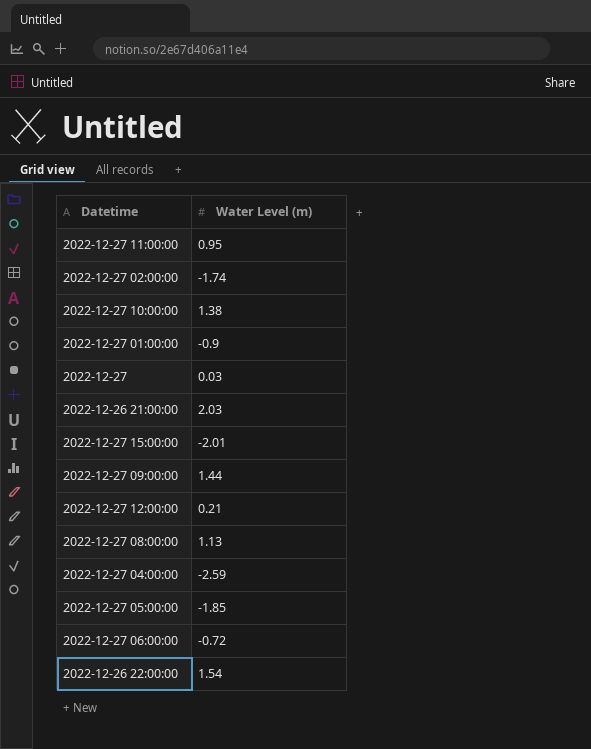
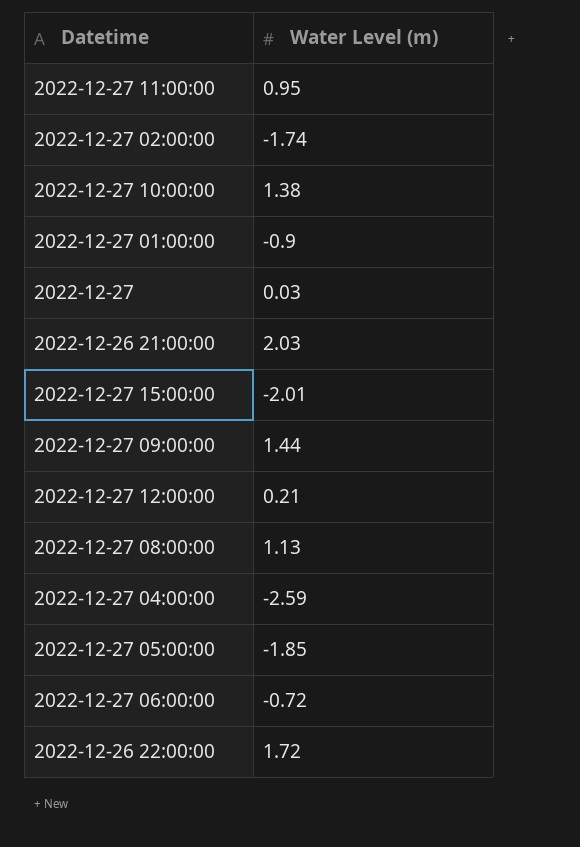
2022-12-26 22:00:00 | Water Level (m): 1.54 -> 1.72

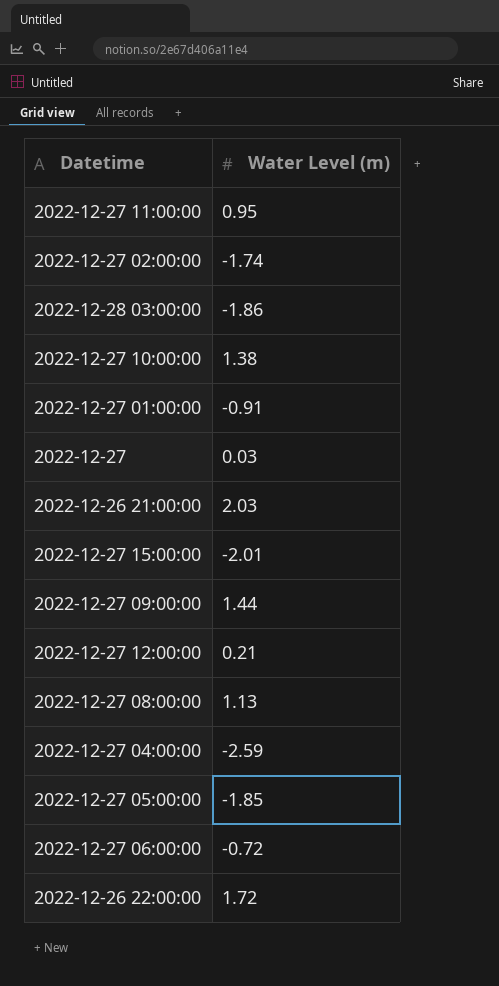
row 2022-12-28 03:00:00: none -> -1.86
2022-12-27 01:00:00 | Water Level (m): -0.9 -> -0.91

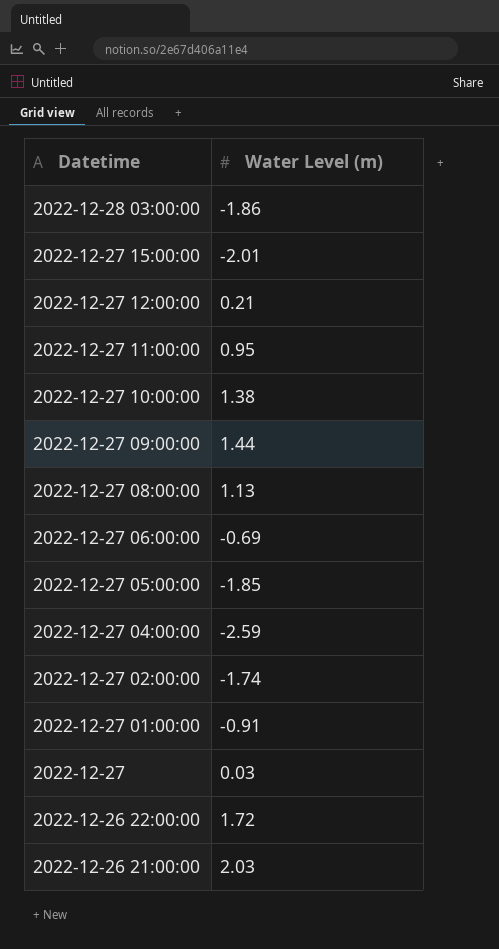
row order: none -> Datetime descending
2022-12-27 06:00:00 | Water Level (m): -0.72 -> -0.69

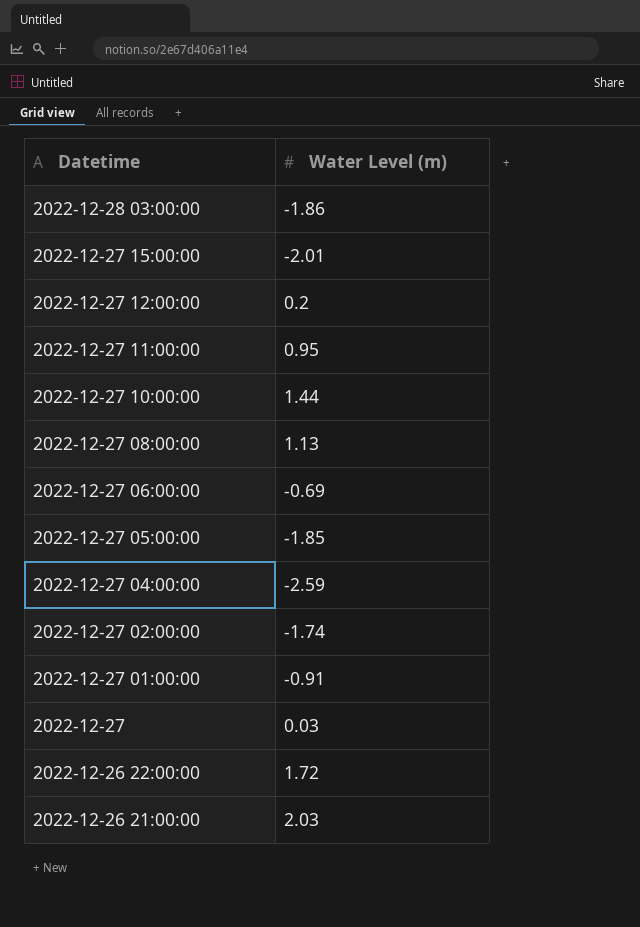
row 2022-12-27 09:00:00: 1.44 -> none
2022-12-27 12:00:00 | Water Level (m): 0.21 -> 0.2
2022-12-27 10:00:00 | Water Level (m): 1.38 -> 1.44

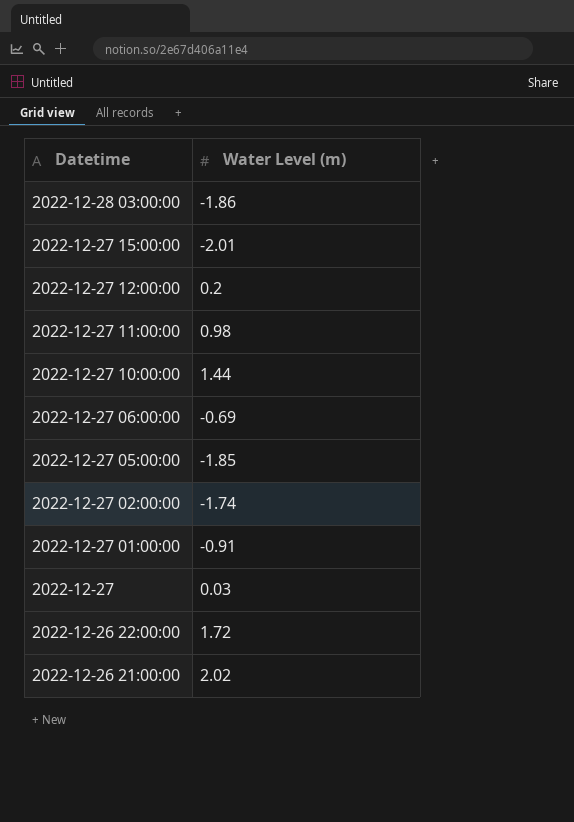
row 2022-12-27 08:00:00: 1.13 -> none
row 2022-12-27 04:00:00: -2.59 -> none
2022-12-27 11:00:00 | Water Level (m): 0.95 -> 0.98
2022-12-26 21:00:00 | Water Level (m): 2.03 -> 2.02

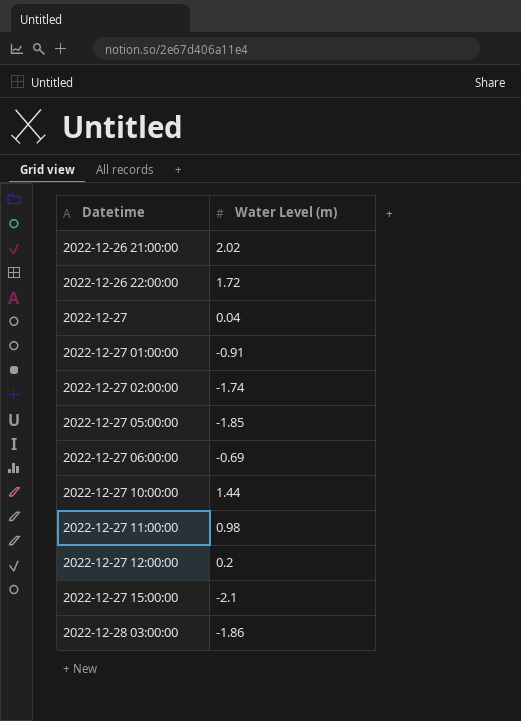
row order: Datetime descending -> Datetime ascending
2022-12-27 | Water Level (m): 0.03 -> 0.04
2022-12-27 15:00:00 | Water Level (m): -2.01 -> -2.1

